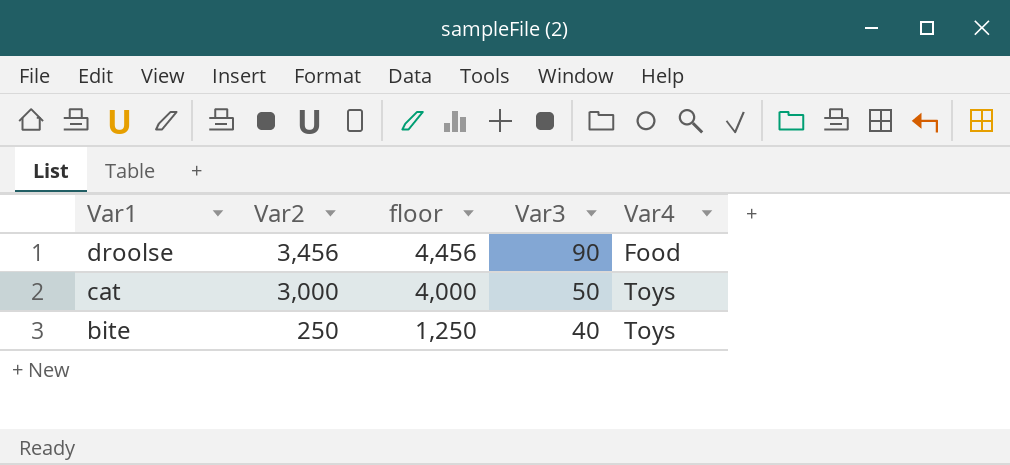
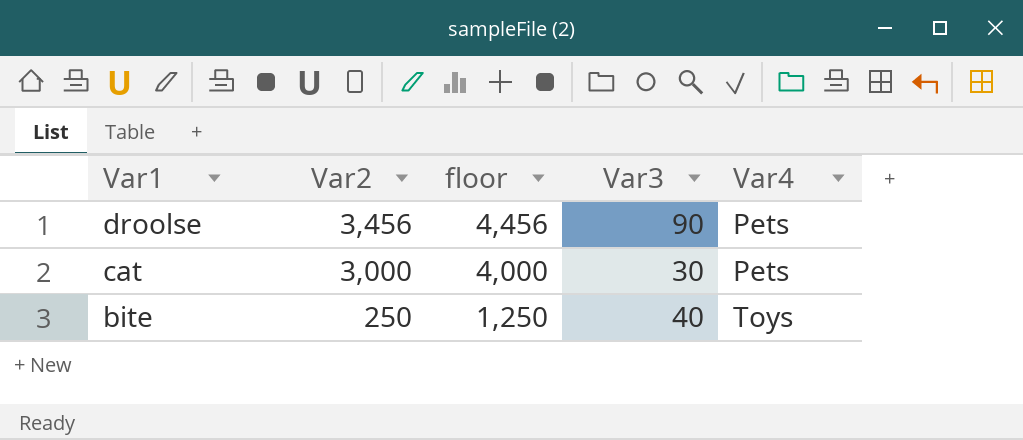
droolse | Var4: Food -> Pets
cat | Var3: 50 -> 30
cat | Var4: Toys -> Pets

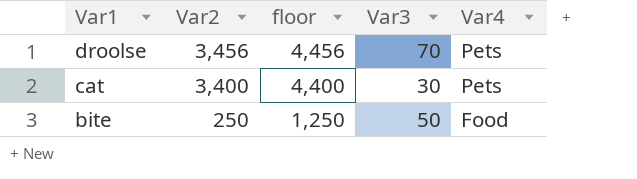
droolse | Var3: 90 -> 70
cat | Var2: 3,000 -> 3,400
cat | floor: 4,000 -> 4,400
bite | Var3: 40 -> 50
bite | Var4: Toys -> Food

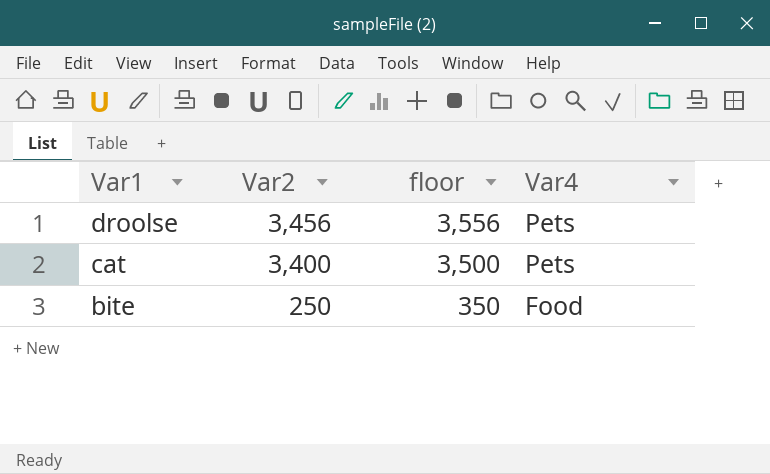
column Var3 | position: 4 -> none
column floor | formula: [Var2] + 1000 -> [Var2] + 100

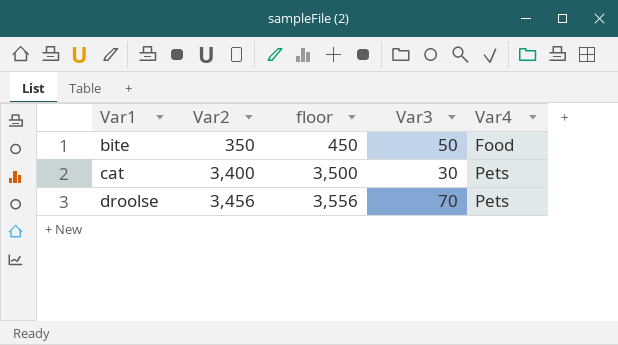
row order: Var1 descending -> Var1 ascending
column Var3 | position: none -> 4
bite | Var2: 250 -> 350
bite | floor: 350 -> 450

